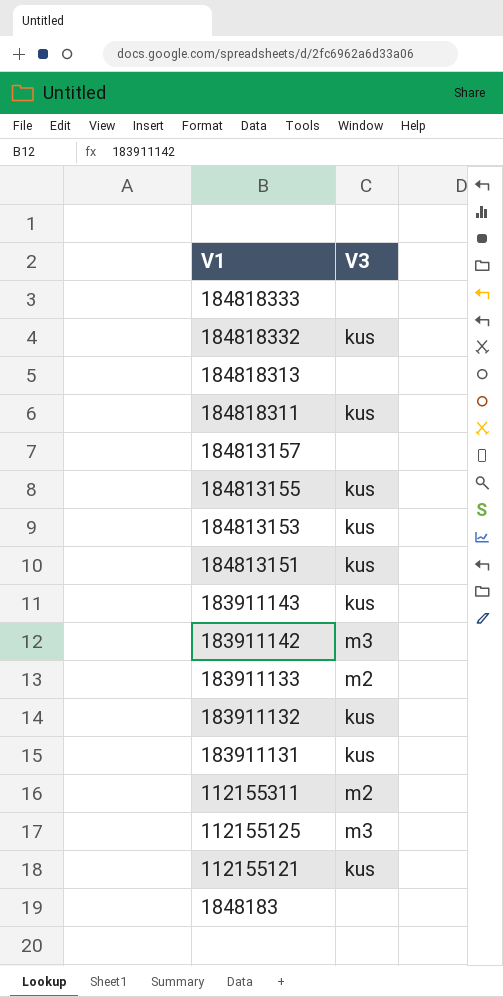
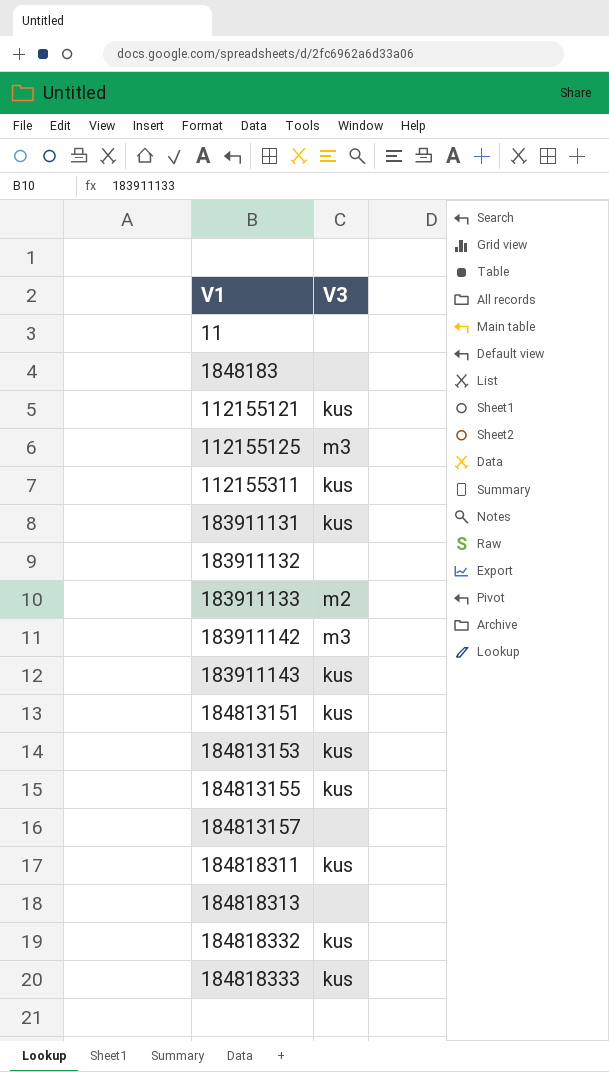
row order: V1 descending -> V1 ascending
row 11: none -> none
112155311 | V3: m2 -> kus
183911132 | V3: kus -> none
184818333 | V3: none -> kus

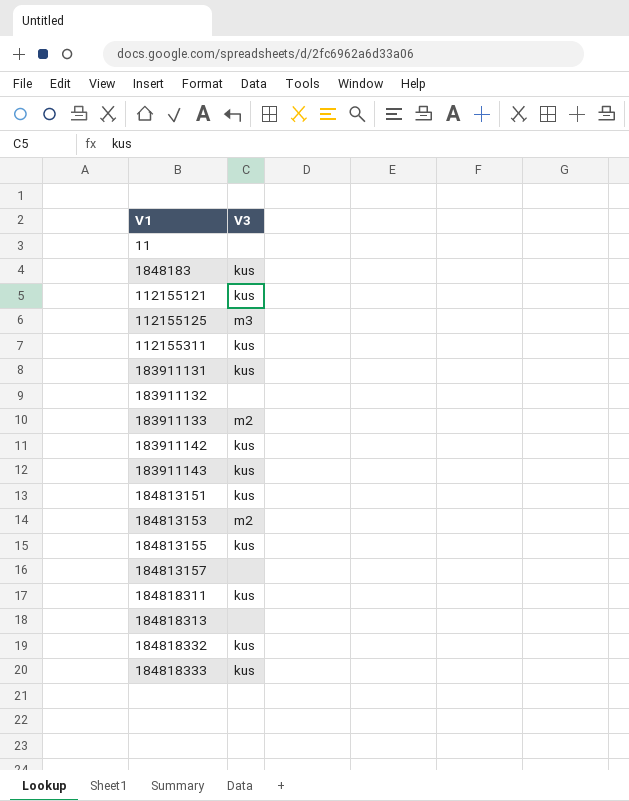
1848183 | V3: none -> kus
183911142 | V3: m3 -> kus
184813153 | V3: kus -> m2

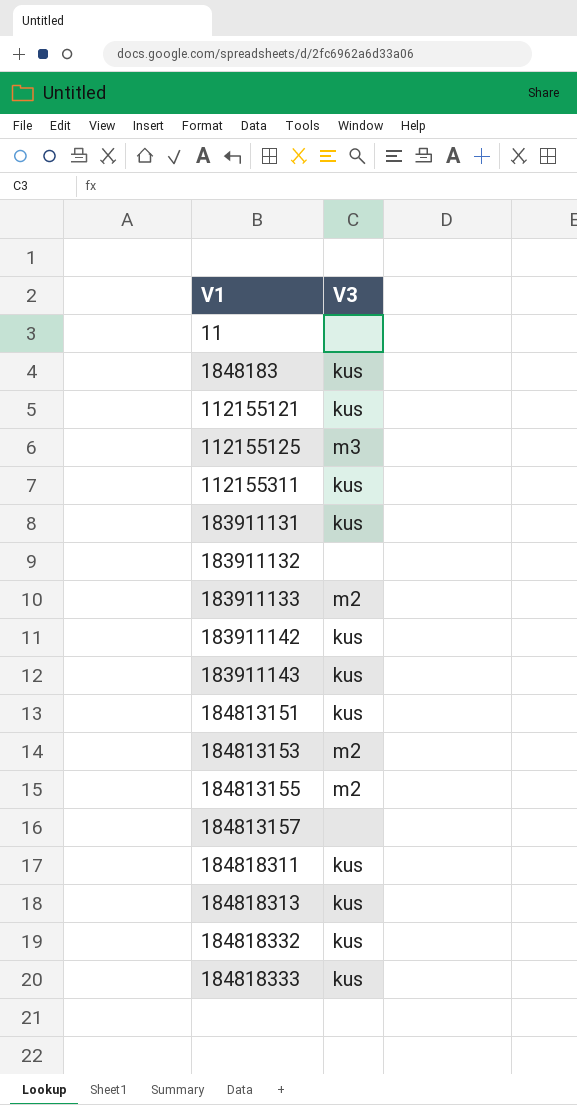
184813155 | V3: kus -> m2
184818313 | V3: none -> kus

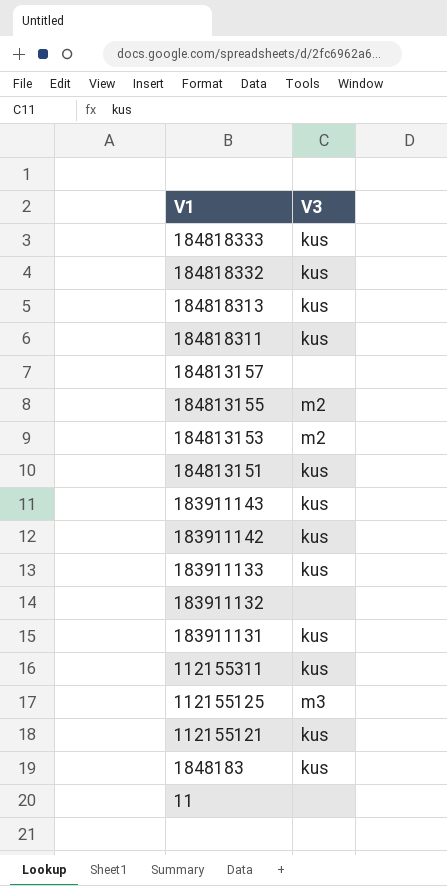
row order: V1 ascending -> V1 descending
183911133 | V3: m2 -> kus

